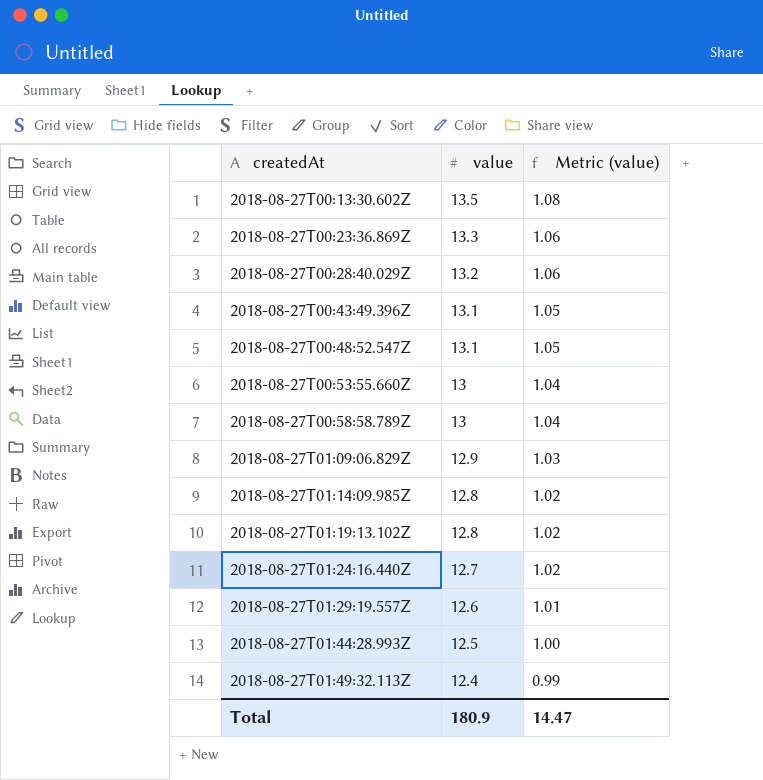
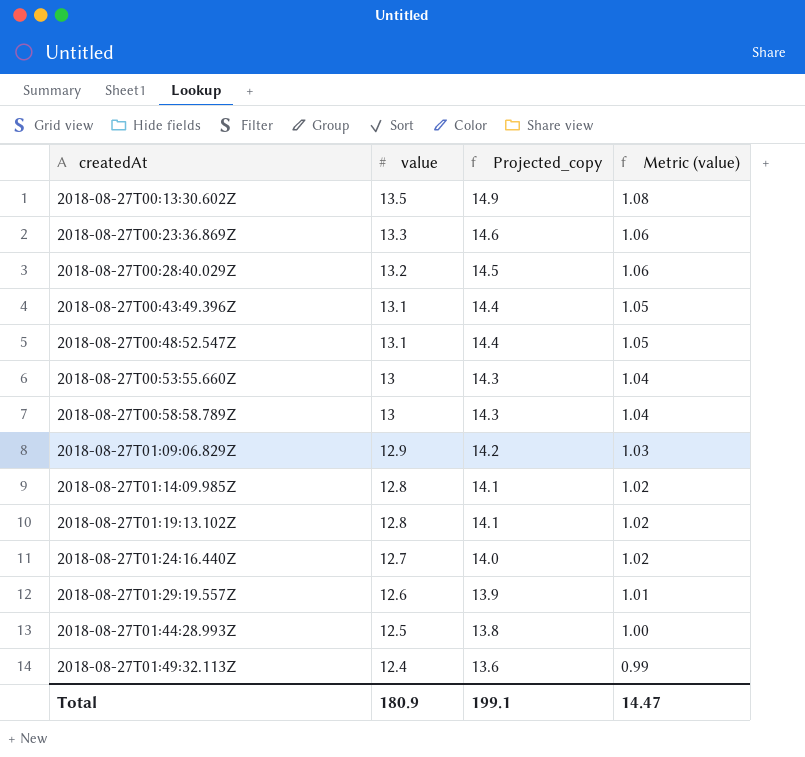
column Projected_copy | formula: none -> [value] * 1.1

